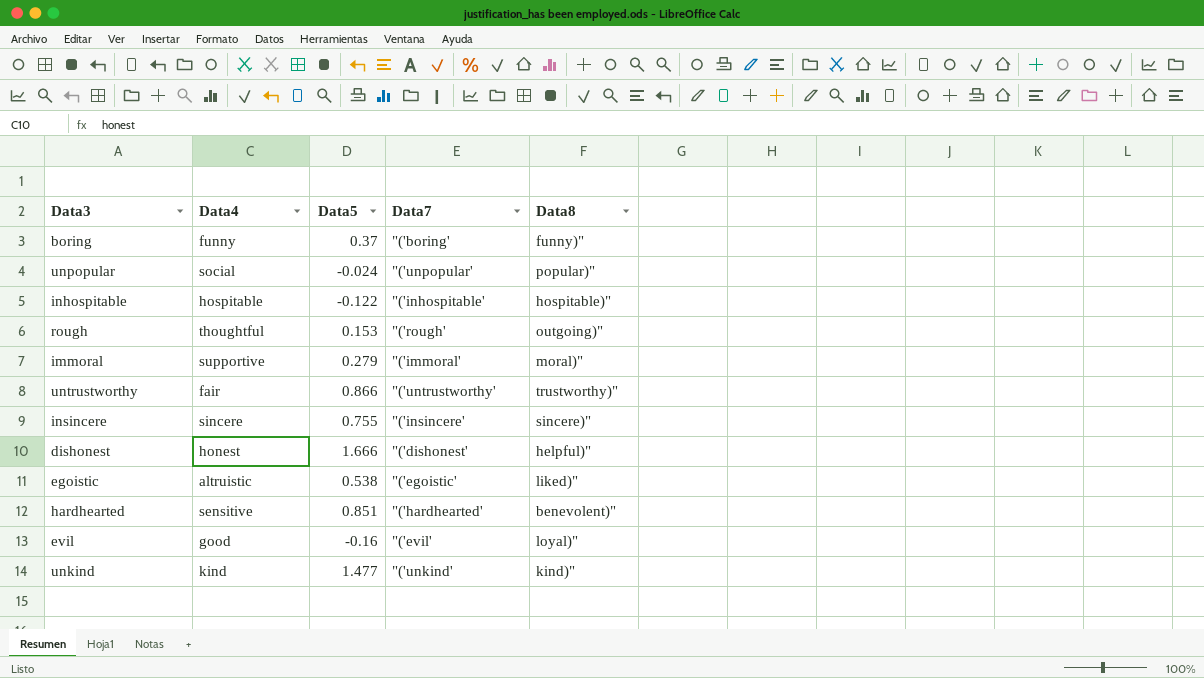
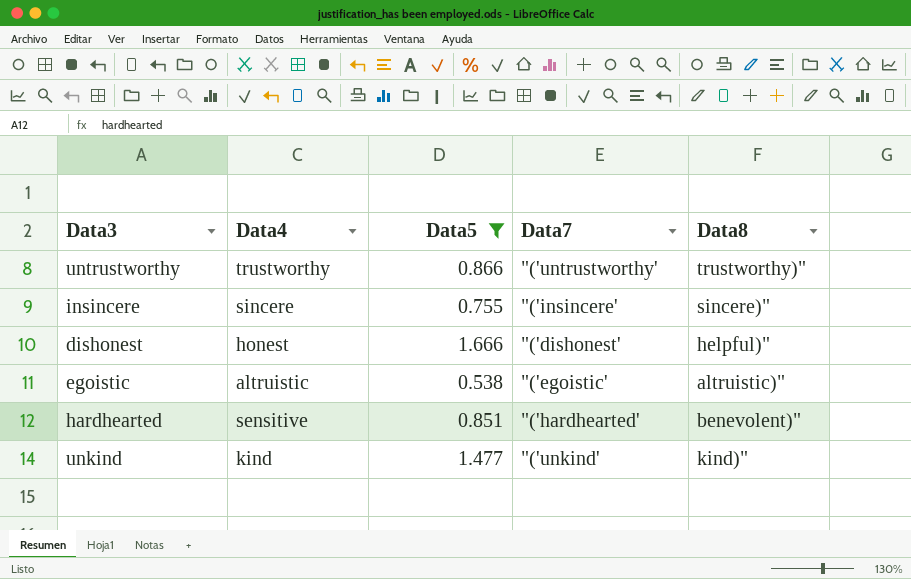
filter: none -> Data5 >= 0.538
untrustworthy | Data4: fair -> trustworthy
egoistic | Data8: liked)" -> altruistic)"

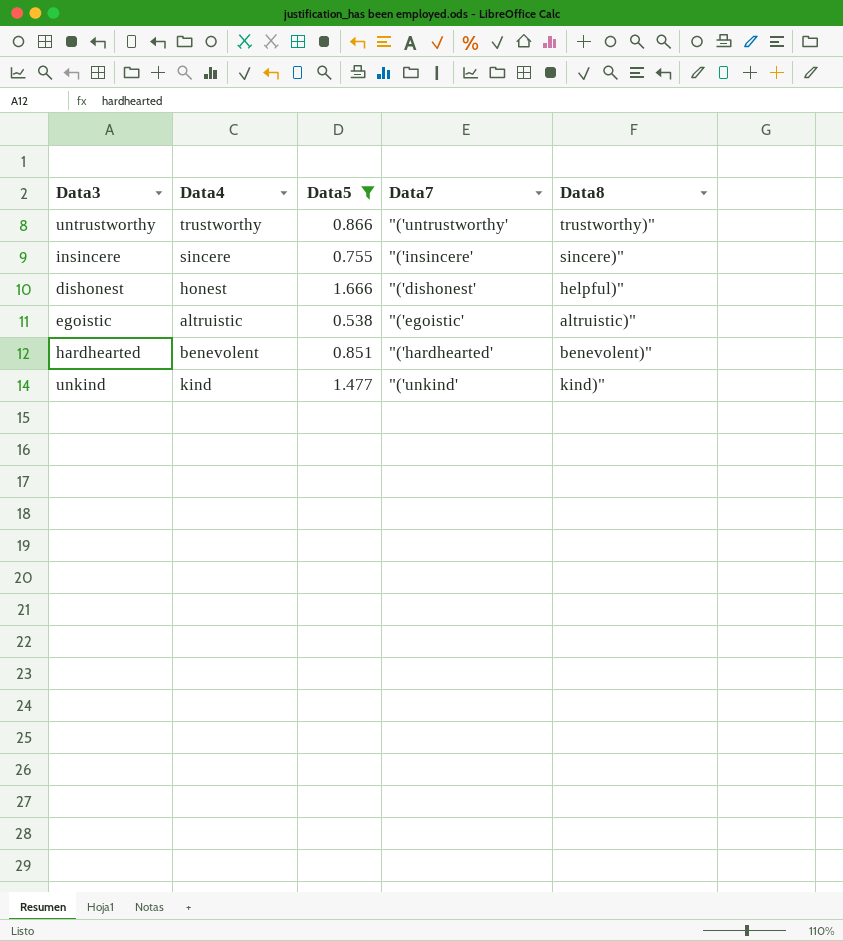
hardhearted | Data4: sensitive -> benevolent

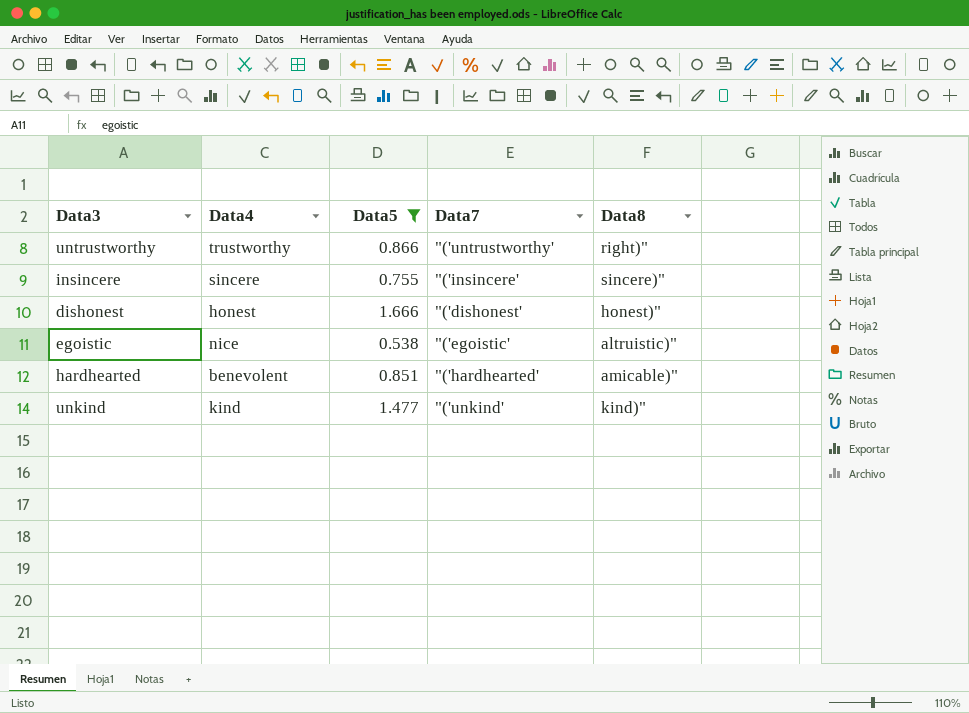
untrustworthy | Data8: trustworthy)" -> right)"
dishonest | Data8: helpful)" -> honest)"
egoistic | Data4: altruistic -> nice
hardhearted | Data8: benevolent)" -> amicable)"

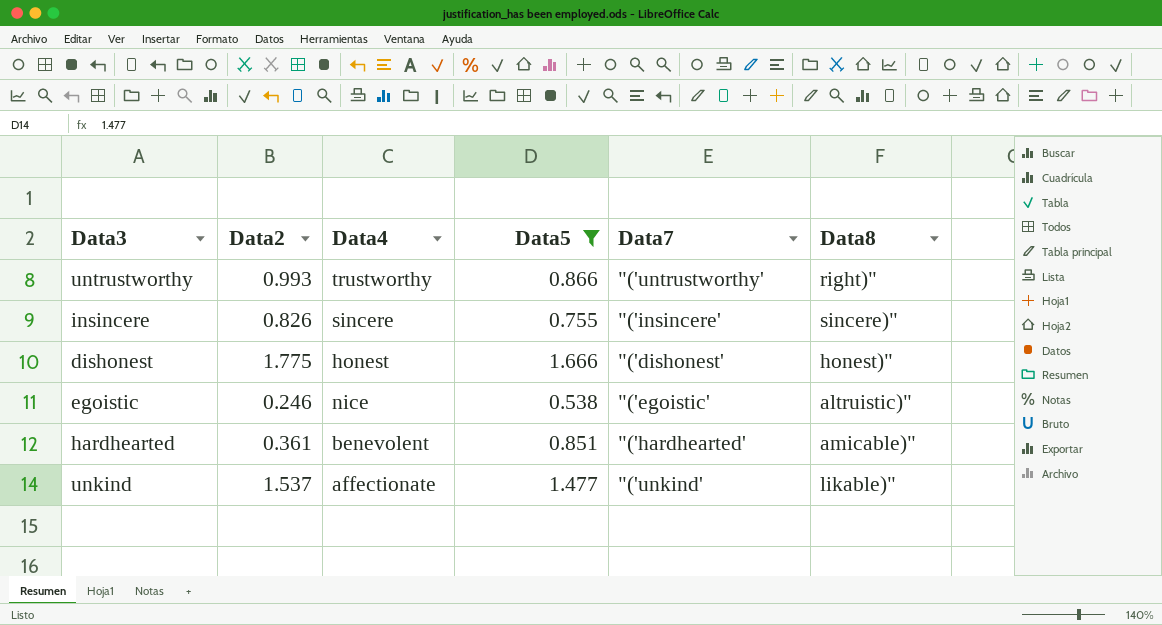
column Data2 | position: none -> 2
unkind | Data4: kind -> affectionate
unkind | Data8: kind)" -> likable)"

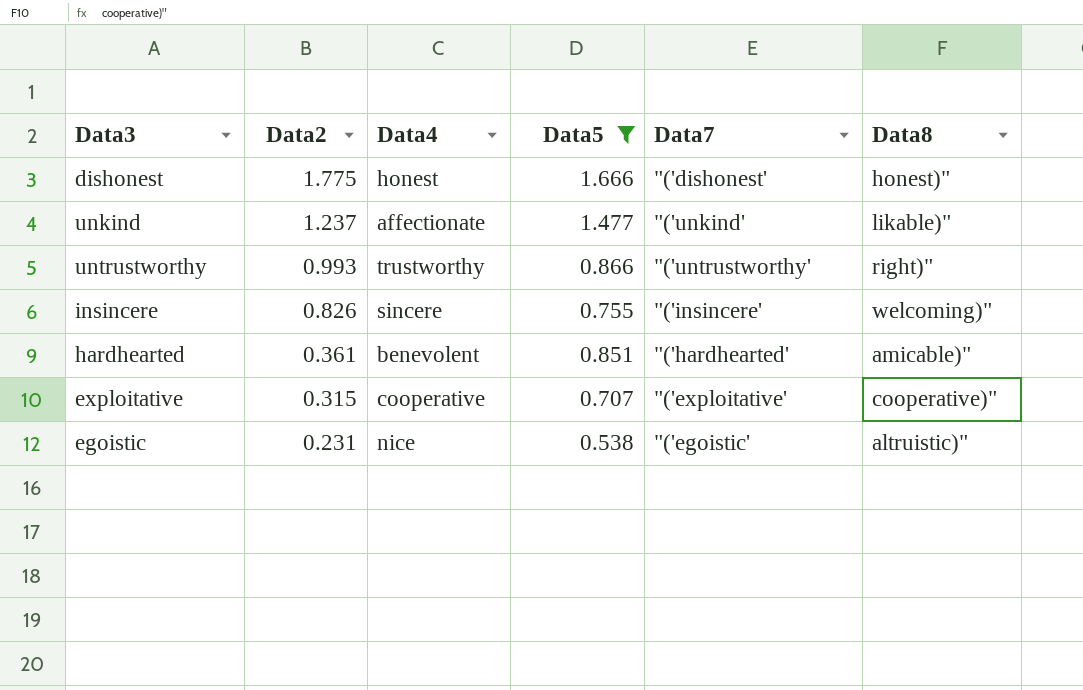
row order: none -> Data2 descending
unkind | Data2: 1.537 -> 1.237
insincere | Data8: sincere)" -> welcoming)"
row exploitative: none -> 0.315 | cooperative | 0.707 | "('exploitative' | cooperative)"
egoistic | Data2: 0.246 -> 0.231

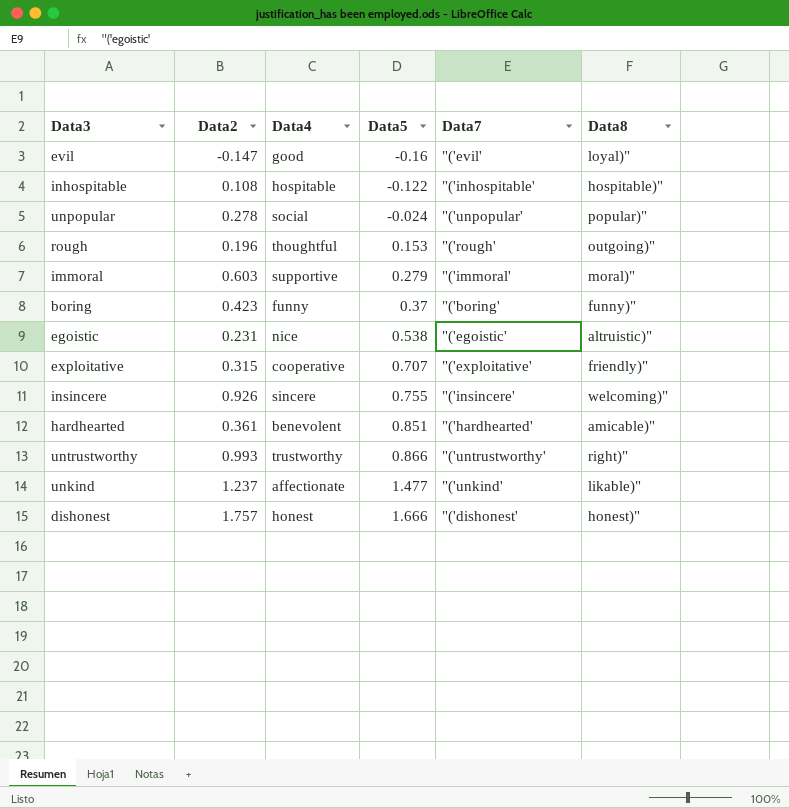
filter: Data5 >= 0.538 -> none
row order: Data2 descending -> Data5 ascending
exploitative | Data8: cooperative)" -> friendly)"
insincere | Data2: 0.826 -> 0.926
dishonest | Data2: 1.775 -> 1.757

